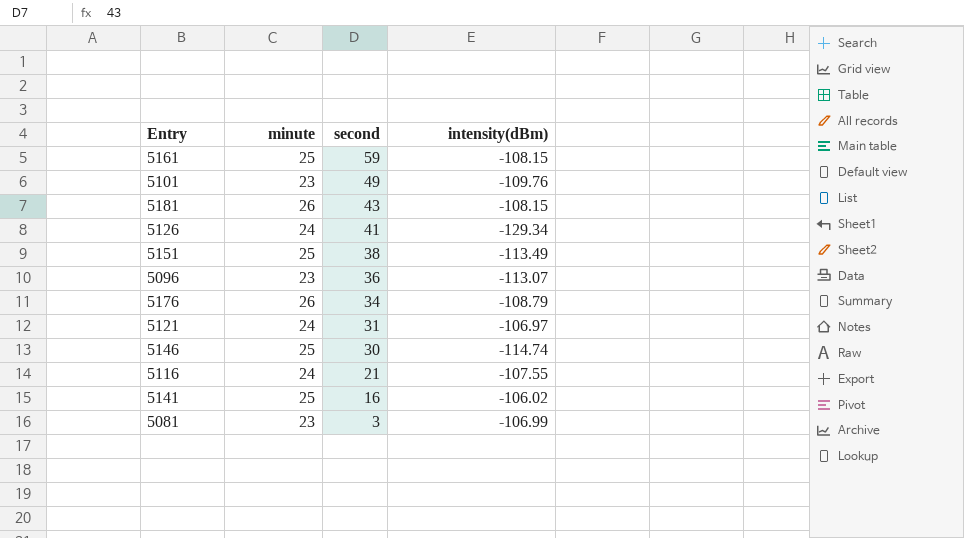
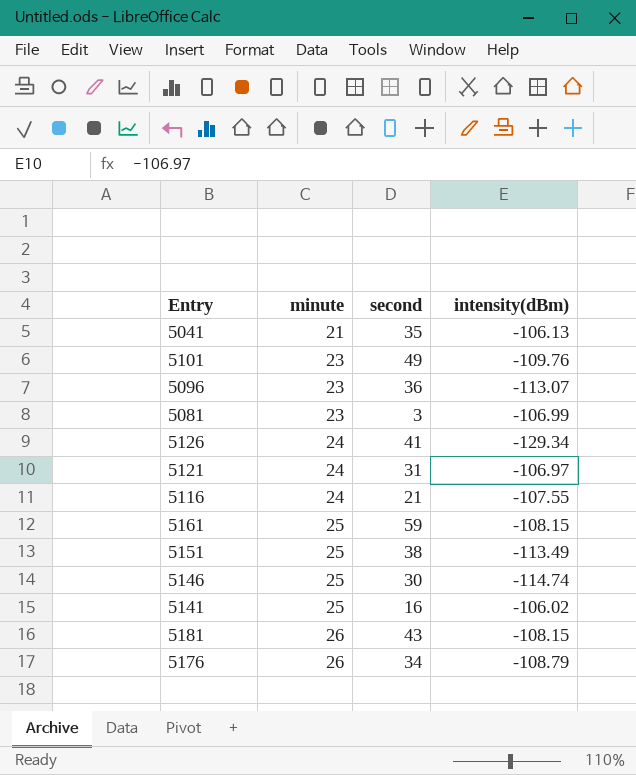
row order: second descending -> minute ascending
row 5041: none -> 21 | 35 | -106.13

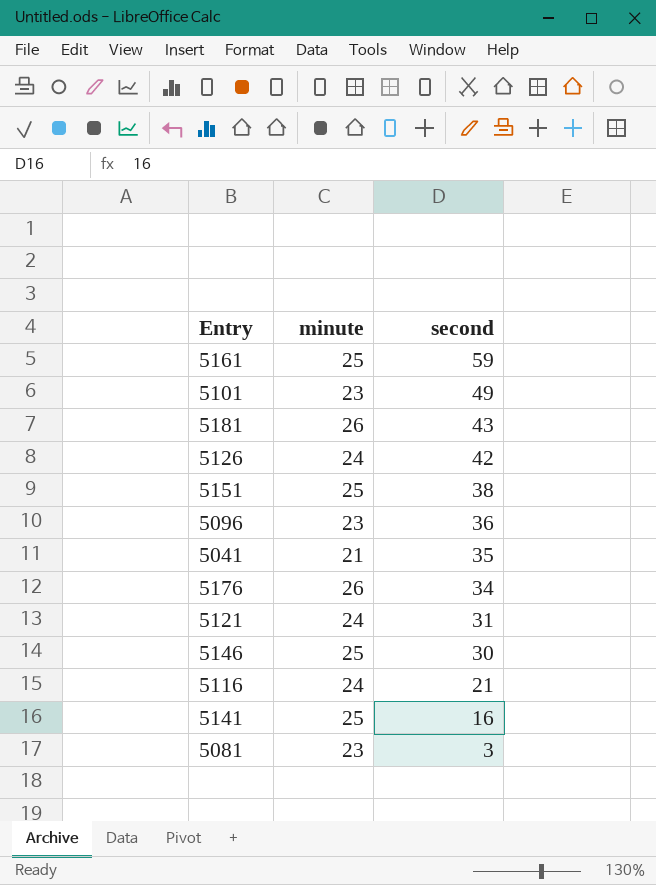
row order: minute ascending -> second descending
column intensity(dBm) | position: 4 -> none
5126 | second: 41 -> 42

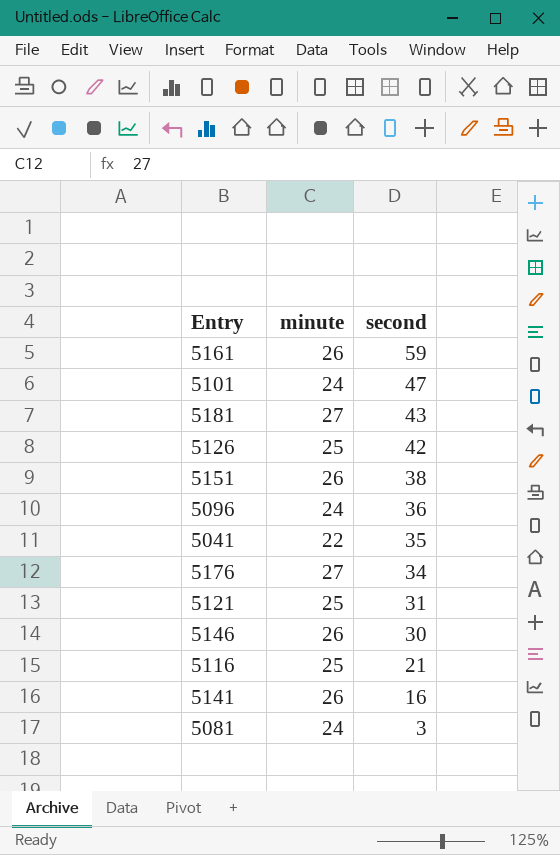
5161 | minute: 25 -> 26
5101 | minute: 23 -> 24
5101 | second: 49 -> 47
5181 | minute: 26 -> 27
5126 | minute: 24 -> 25
5151 | minute: 25 -> 26
5096 | minute: 23 -> 24
5041 | minute: 21 -> 22
5176 | minute: 26 -> 27
5121 | minute: 24 -> 25
5146 | minute: 25 -> 26
5116 | minute: 24 -> 25
5141 | minute: 25 -> 26
5081 | minute: 23 -> 24

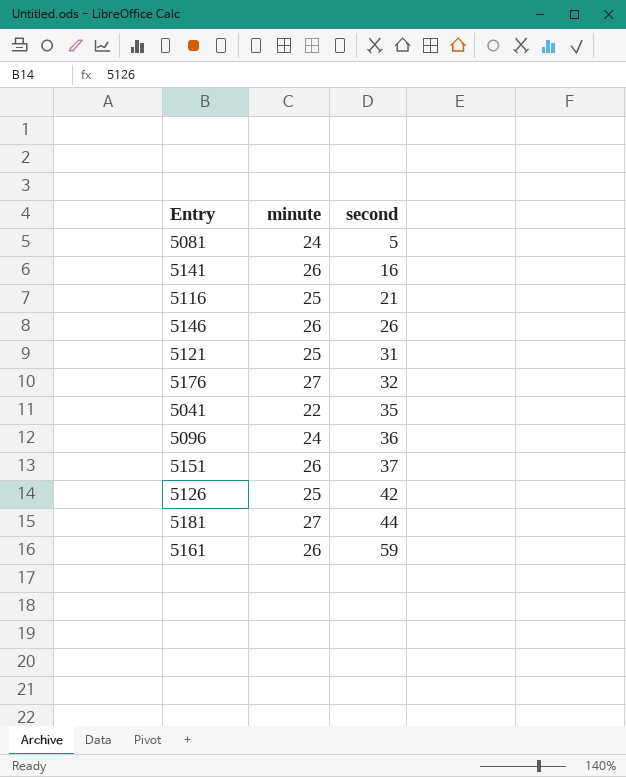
row order: second descending -> second ascending
row 5101: 24 | 47 -> none
5081 | second: 3 -> 5
5146 | second: 30 -> 26
5176 | second: 34 -> 32
5151 | second: 38 -> 37
5181 | second: 43 -> 44

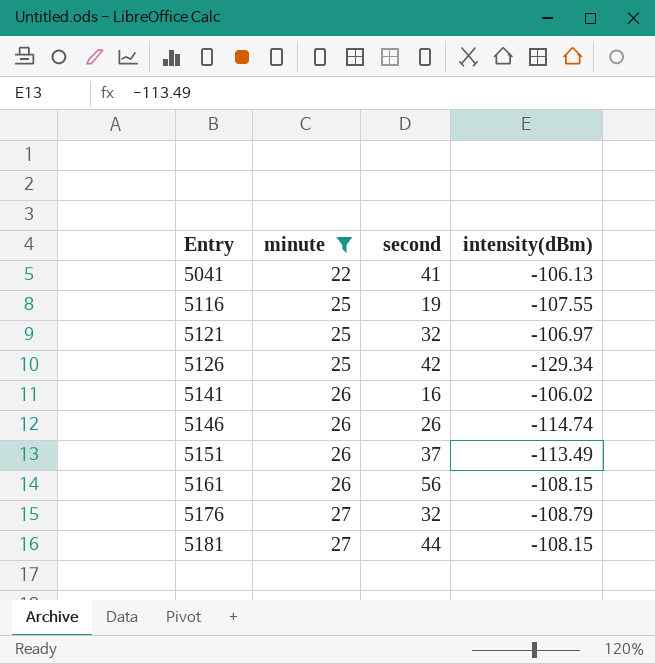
filter: none -> minute != 24
row order: second ascending -> Entry ascending
column intensity(dBm) | position: none -> 4
5041 | second: 35 -> 41
5116 | second: 21 -> 19
5121 | second: 31 -> 32
5161 | second: 59 -> 56

